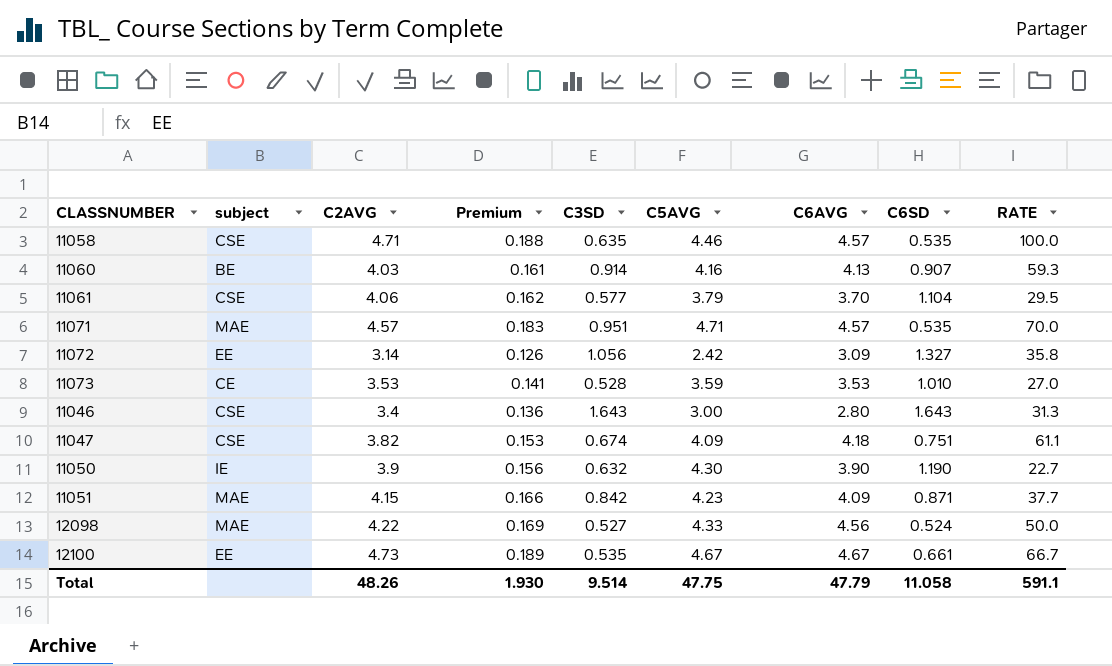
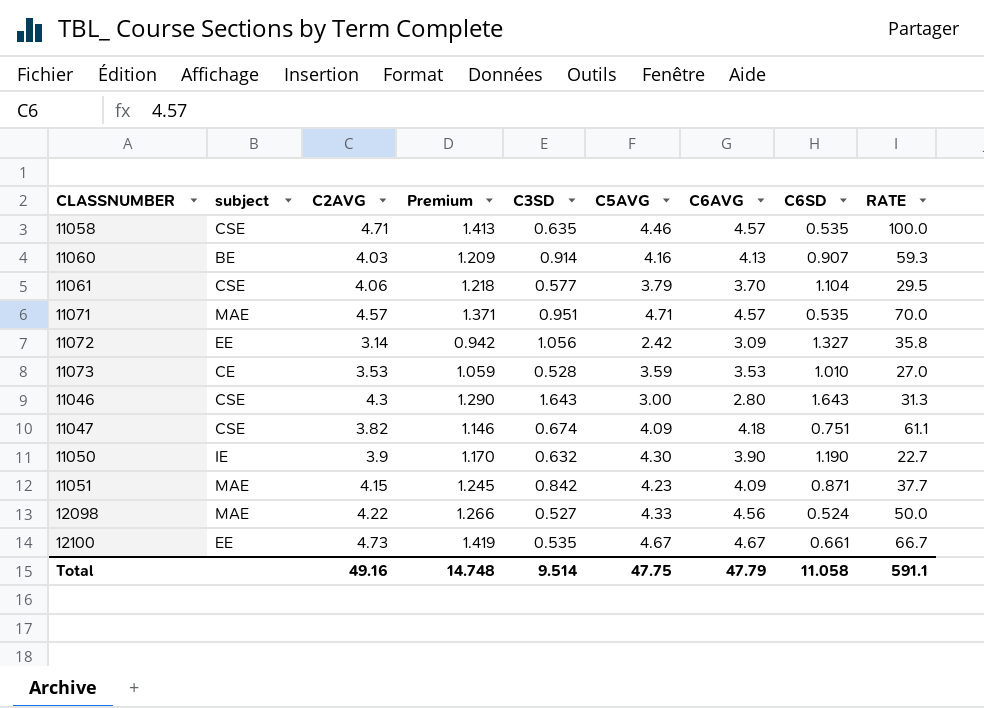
column Premium | formula: [C2AVG] * 0.04 -> [C2AVG] * 0.3
11046 | C2AVG: 3.4 -> 4.3
Total | C2AVG: 48.26 -> 49.16
Total | Premium: 1.930 -> 14.748

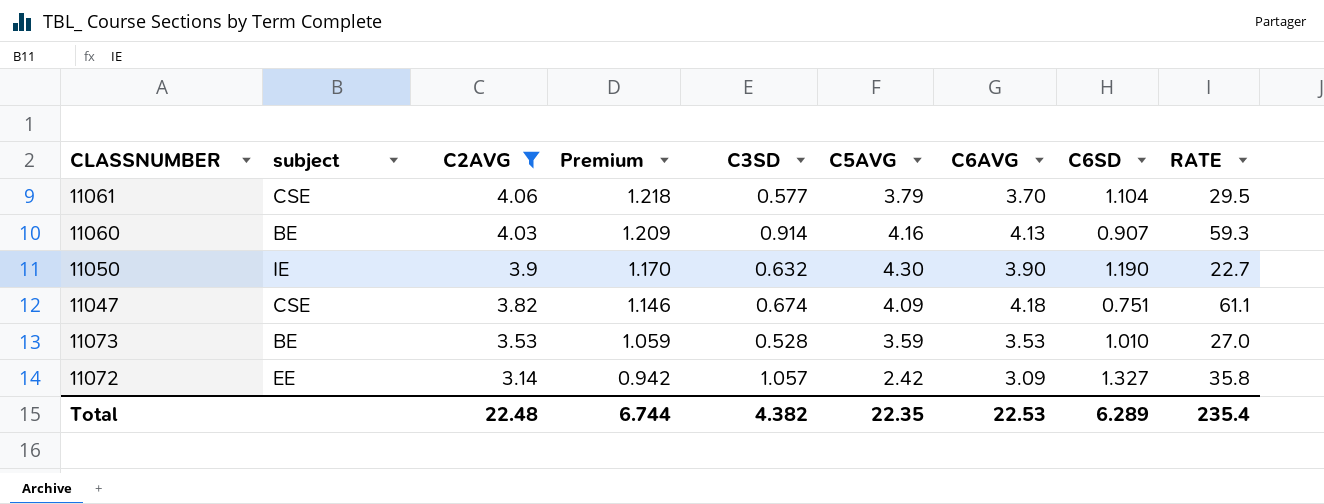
filter: none -> C2AVG <= 4.06
row order: none -> C2AVG descending
11073 | subject: CE -> BE
11072 | C3SD: 1.056 -> 1.057
Total | C2AVG: 49.16 -> 22.48
Total | Premium: 14.748 -> 6.744
Total | C3SD: 9.514 -> 4.382
Total | C5AVG: 47.75 -> 22.35
Total | C6AVG: 47.79 -> 22.53
Total | C6SD: 11.058 -> 6.289
Total | RATE: 591.1 -> 235.4

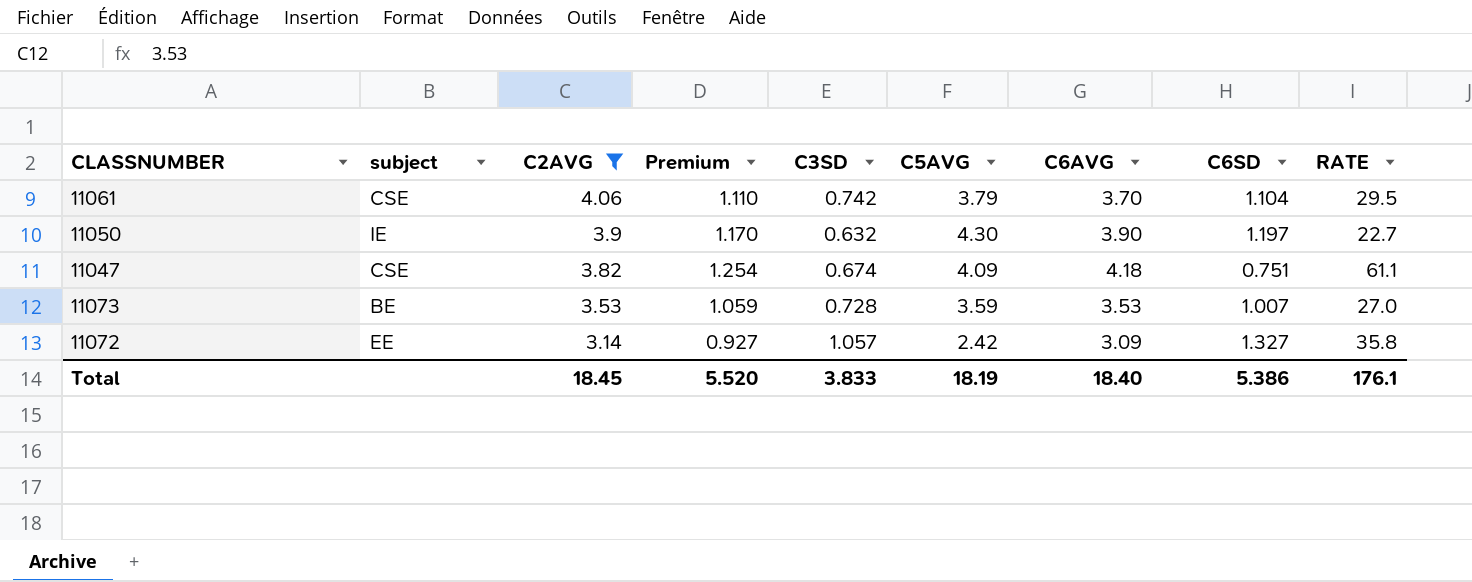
column Premium | formula: [C2AVG] * 0.3 -> [C6AVG] * 0.3
row 11060: BE | 4.03 | 1.209 | 0.914 | 4.16 | 4.13 | 0.907 | 59.3 -> none
11061 | C3SD: 0.577 -> 0.742
11050 | C6SD: 1.190 -> 1.197
11073 | C3SD: 0.528 -> 0.728
11073 | C6SD: 1.010 -> 1.007
Total | C2AVG: 22.48 -> 18.45
Total | Premium: 6.744 -> 5.520
Total | C3SD: 4.382 -> 3.833
Total | C5AVG: 22.35 -> 18.19
Total | C6AVG: 22.53 -> 18.40
Total | C6SD: 6.289 -> 5.386
Total | RATE: 235.4 -> 176.1

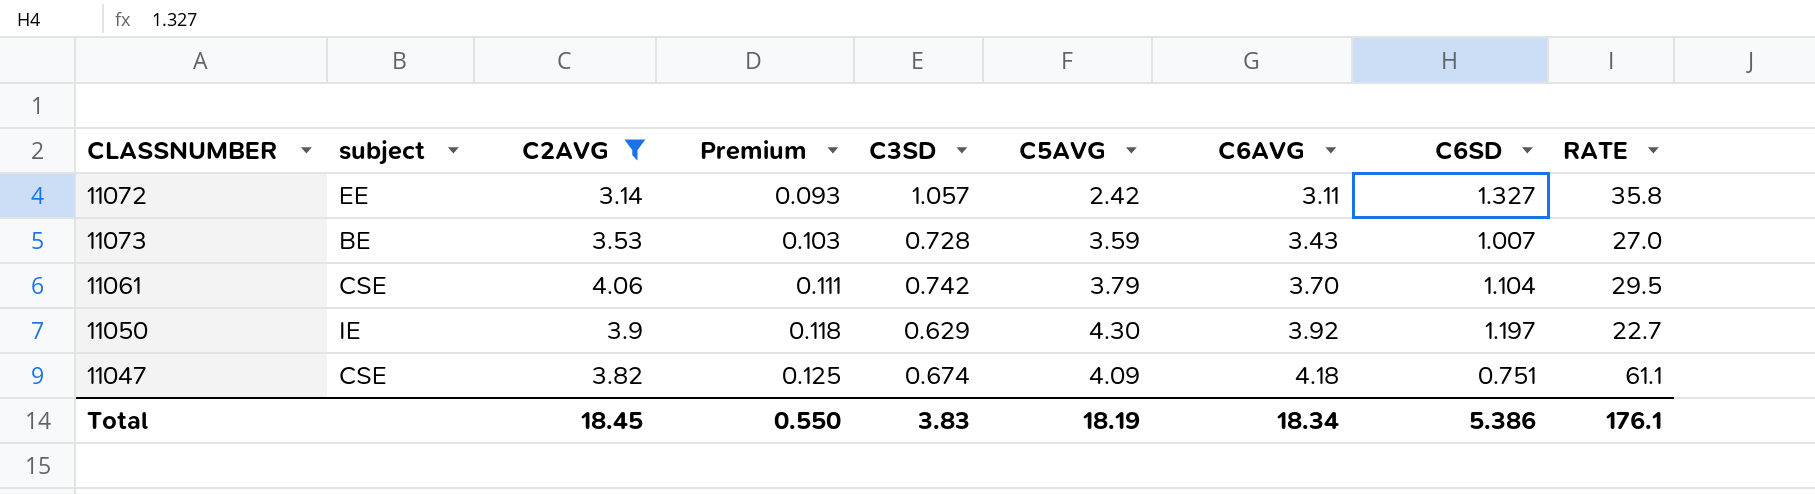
row order: C2AVG descending -> Premium ascending
column Premium | formula: [C6AVG] * 0.3 -> [C6AVG] * 0.03
11072 | C6AVG: 3.09 -> 3.11
11073 | C6AVG: 3.53 -> 3.43
11050 | C3SD: 0.632 -> 0.629
11050 | C6AVG: 3.90 -> 3.92
Total | Premium: 5.520 -> 0.550
Total | C3SD: 3.833 -> 3.83
Total | C6AVG: 18.40 -> 18.34

